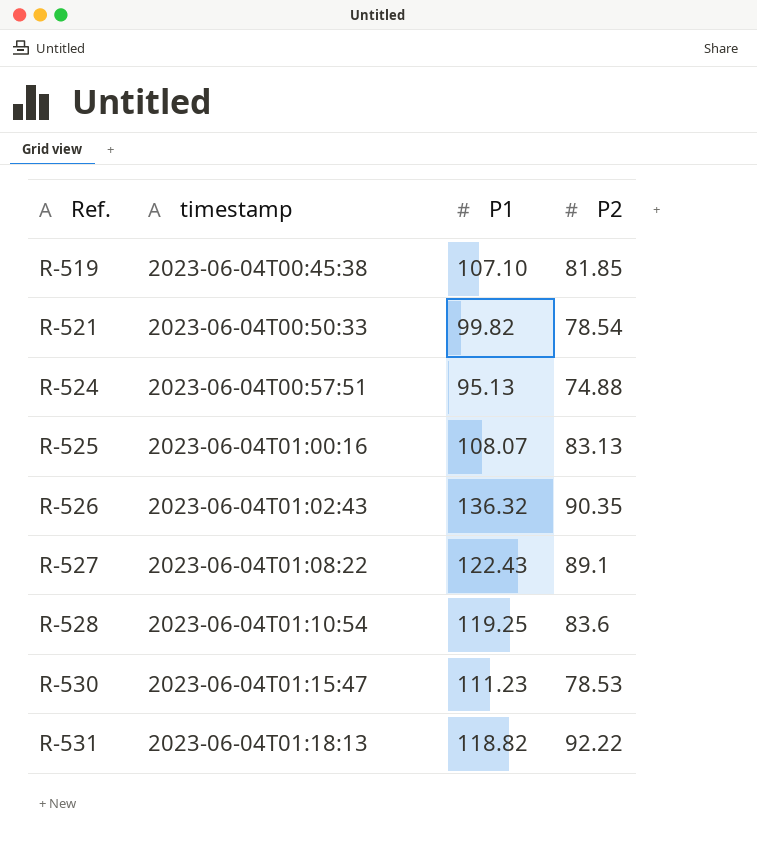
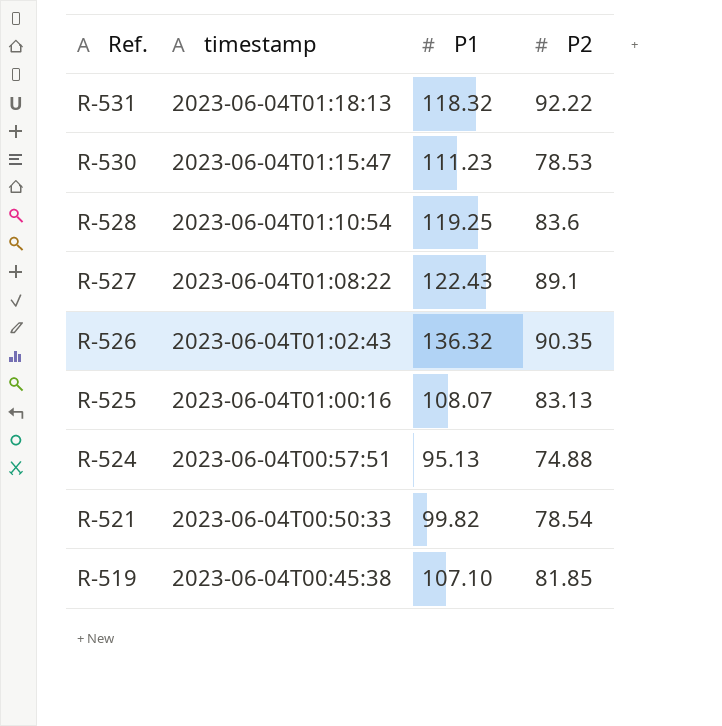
row order: Ref. ascending -> Ref. descending
R-531 | P1: 118.82 -> 118.32

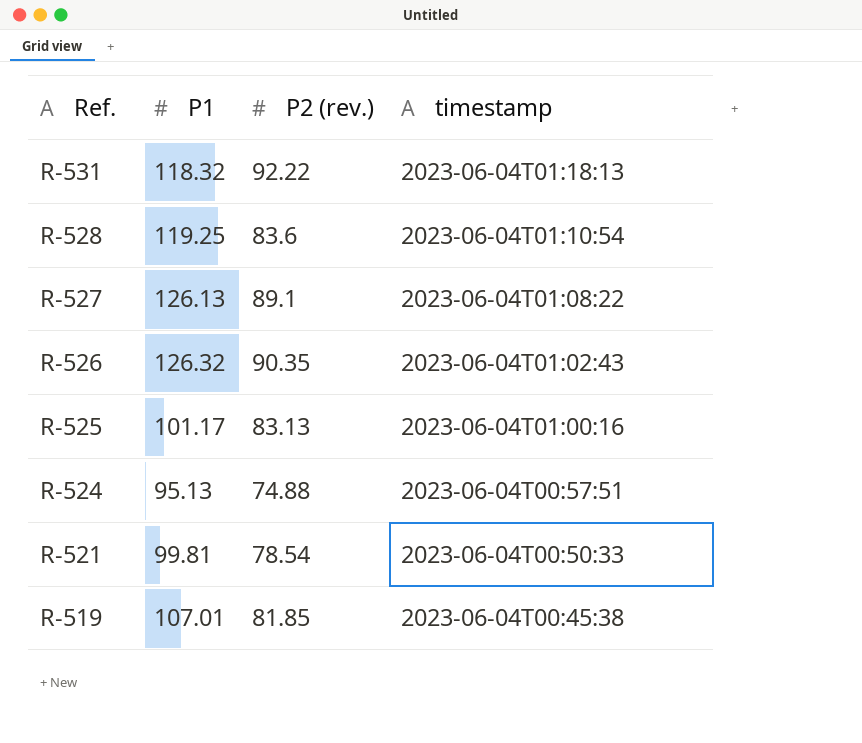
column name: P2 -> P2 (rev.)
column timestamp | position: 2 -> 4
row R-530: 2023-06-04T01:15:47 | 111.23 | 78.53 -> none
R-527 | P1: 122.43 -> 126.13
R-526 | P1: 136.32 -> 126.32
R-525 | P1: 108.07 -> 101.17
R-521 | P1: 99.82 -> 99.81
R-519 | P1: 107.10 -> 107.01

